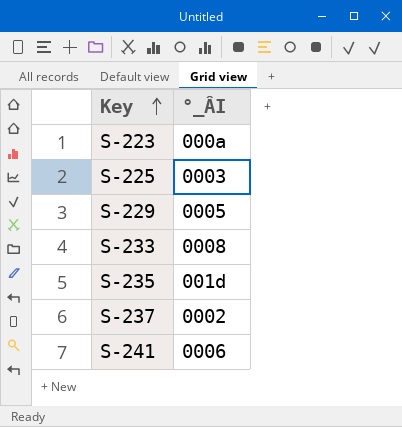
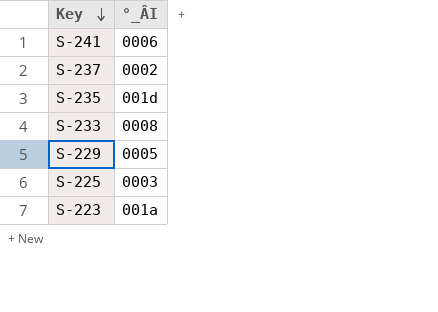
row order: Key ascending -> Key descending
S-223 | °_ÂI: 000a -> 001a

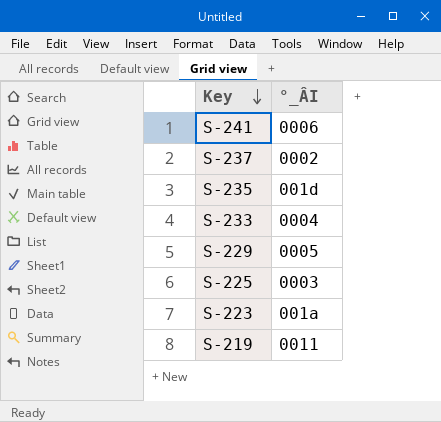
S-233 | °_ÂI: 0008 -> 0004
row S-219: none -> 0011

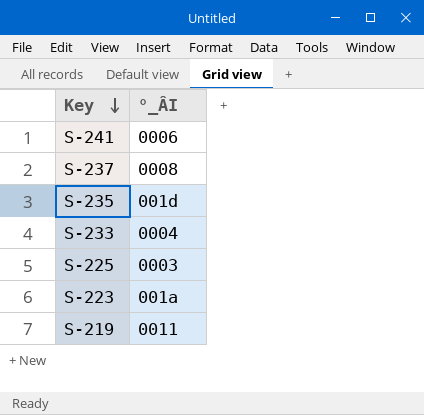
row S-229: 0005 -> none
S-237 | °_ÂI: 0002 -> 0008

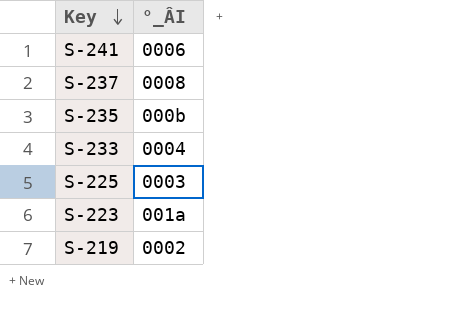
S-235 | °_ÂI: 001d -> 000b
S-219 | °_ÂI: 0011 -> 0002

